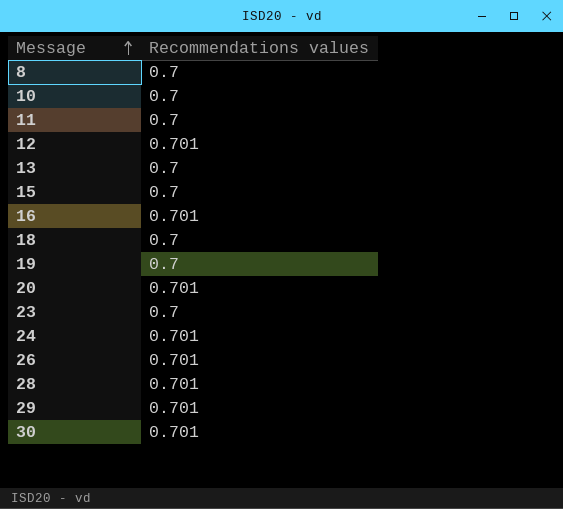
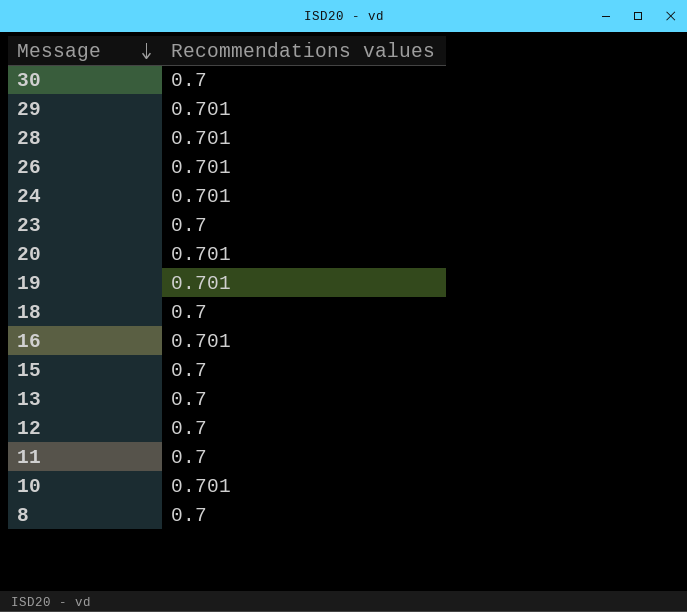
row order: Message ascending -> Message descending
30 | Recommendations values: 0.701 -> 0.7
19 | Recommendations values: 0.7 -> 0.701
12 | Recommendations values: 0.701 -> 0.7
10 | Recommendations values: 0.7 -> 0.701

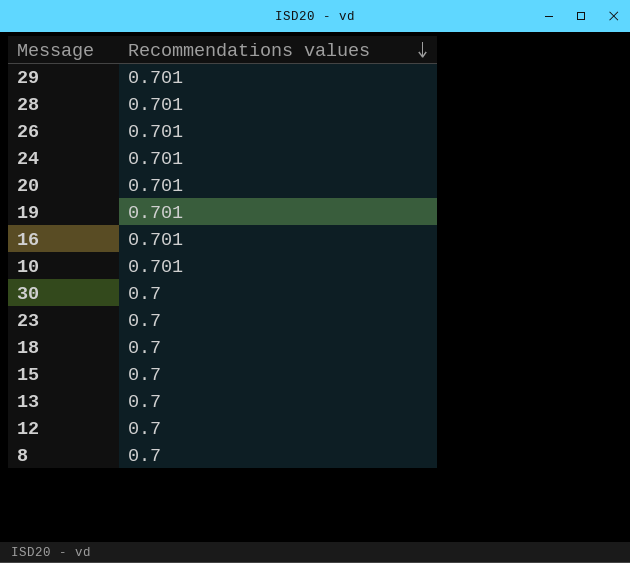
row order: Message descending -> Recommendations values descending
row 11: 0.7 -> none

